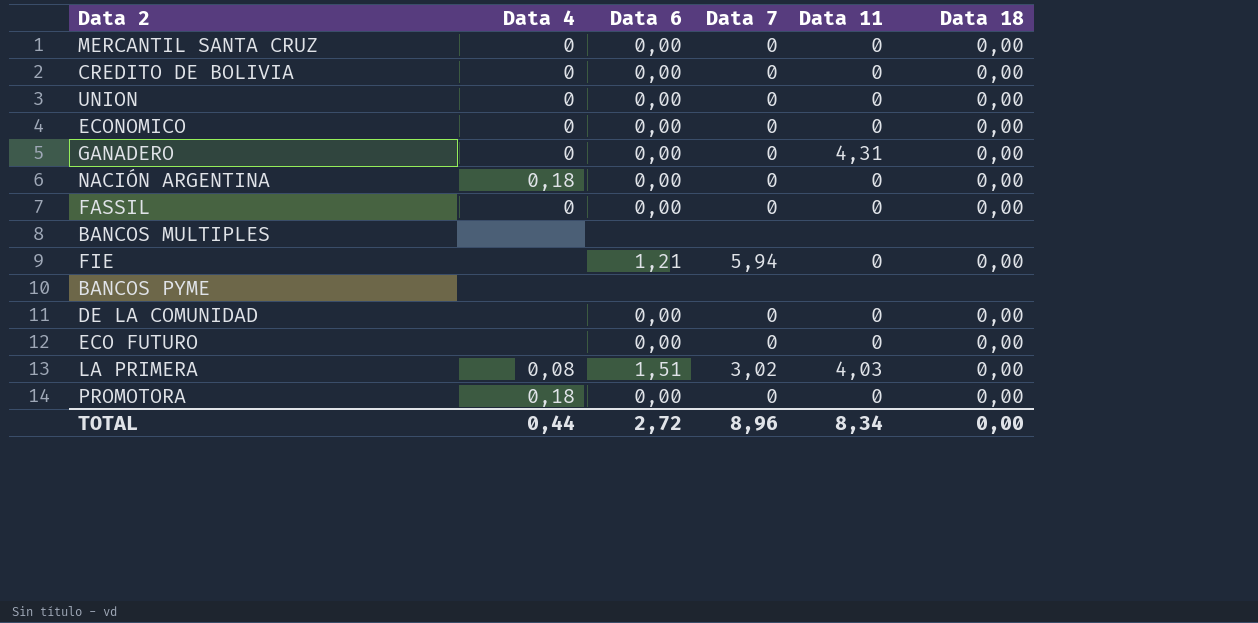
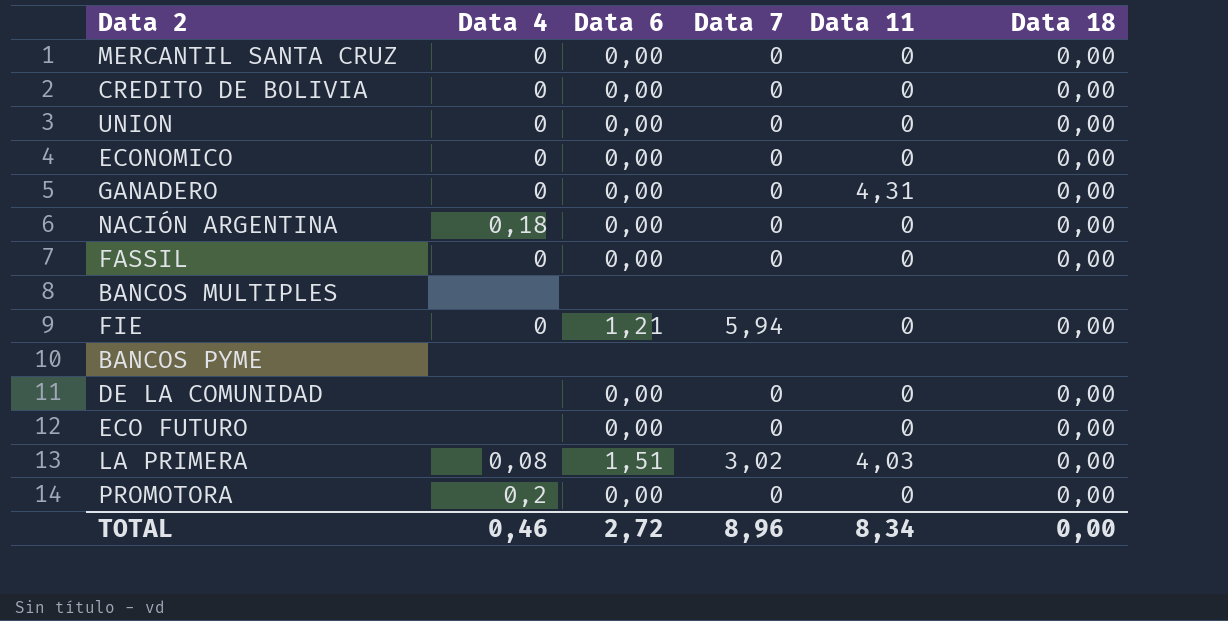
FIE | Data 4: none -> 0
PROMOTORA | Data 4: 0,18 -> 0,2
TOTAL | Data 4: 0,44 -> 0,46

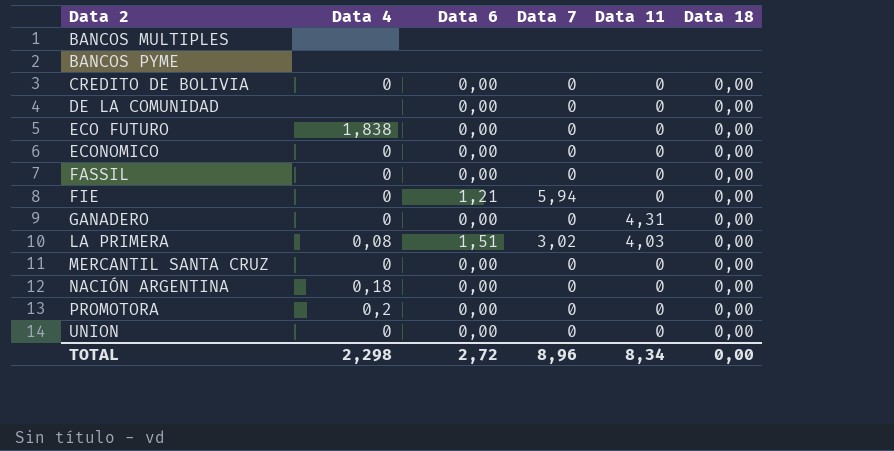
row order: none -> Data 2 ascending
ECO FUTURO | Data 4: none -> 1,838
TOTAL | Data 4: 0,46 -> 2,298

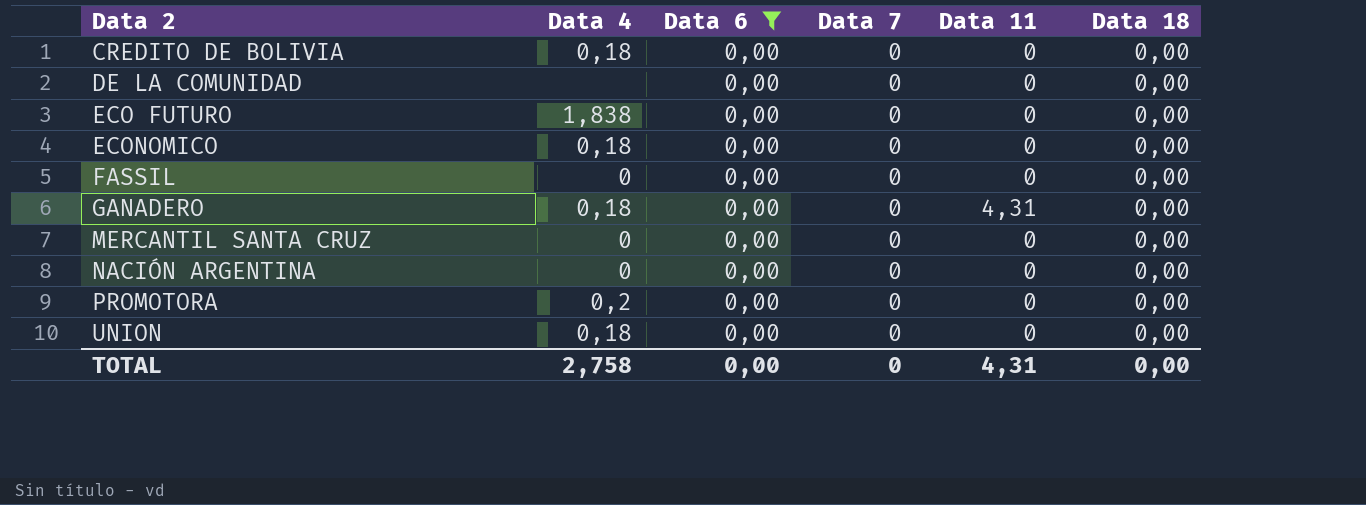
filter: none -> Data 6 = 0,00
CREDITO DE BOLIVIA | Data 4: 0 -> 0,18
ECONOMICO | Data 4: 0 -> 0,18
GANADERO | Data 4: 0 -> 0,18
NACIÓN ARGENTINA | Data 4: 0,18 -> 0
UNION | Data 4: 0 -> 0,18
TOTAL | Data 4: 2,298 -> 2,758
TOTAL | Data 6: 2,72 -> 0,00
TOTAL | Data 7: 8,96 -> 0
TOTAL | Data 11: 8,34 -> 4,31

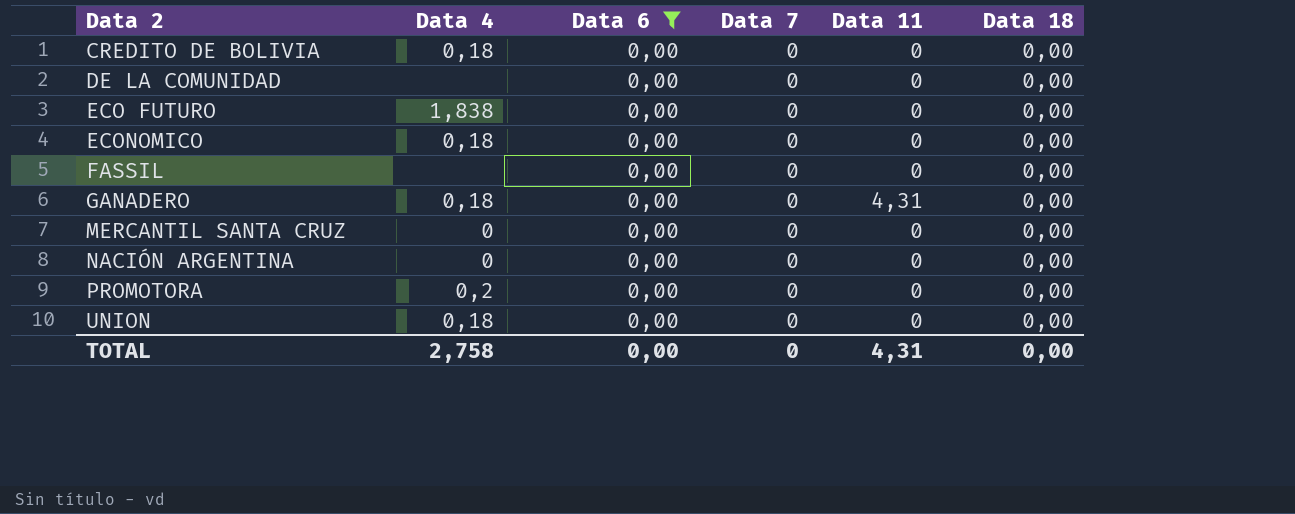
FASSIL | Data 4: 0 -> none

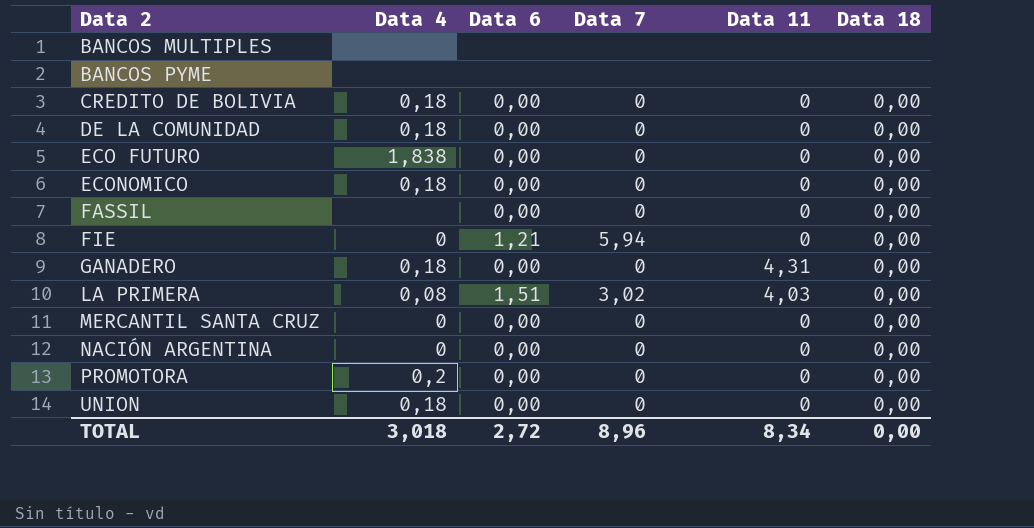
filter: Data 6 = 0,00 -> none
DE LA COMUNIDAD | Data 4: none -> 0,18
TOTAL | Data 4: 2,758 -> 3,018
TOTAL | Data 6: 0,00 -> 2,72
TOTAL | Data 7: 0 -> 8,96
TOTAL | Data 11: 4,31 -> 8,34

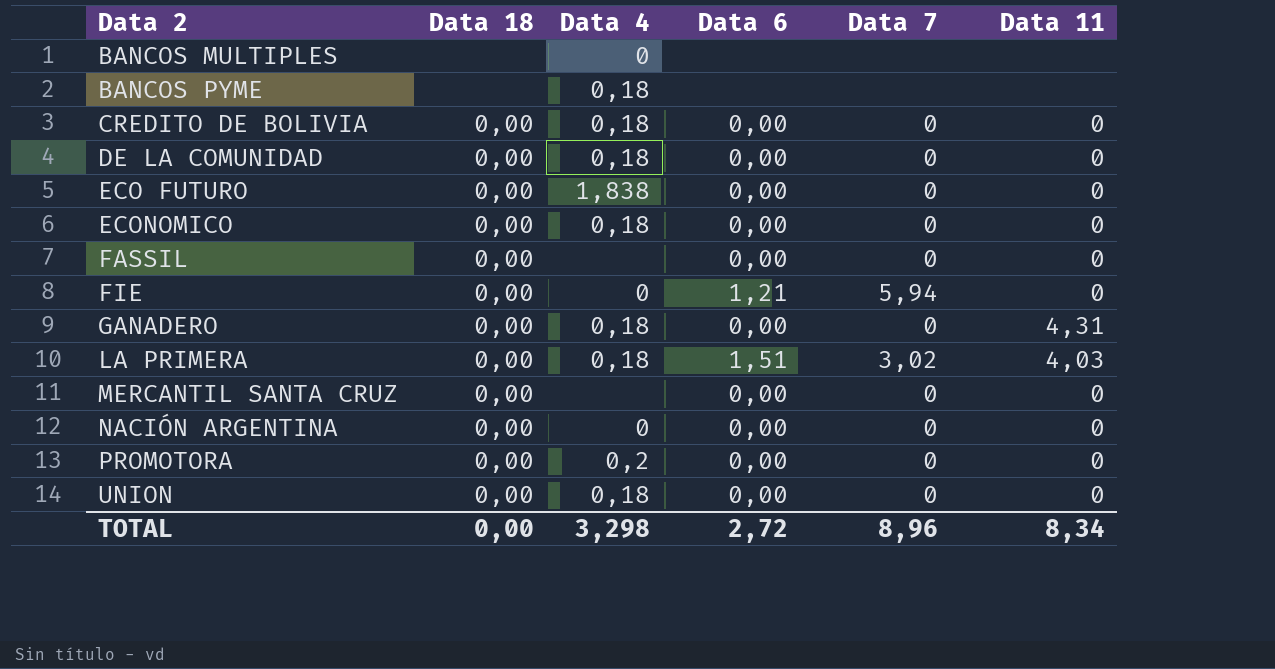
column Data 18 | position: 6 -> 2
BANCOS MULTIPLES | Data 4: none -> 0
BANCOS PYME | Data 4: none -> 0,18
LA PRIMERA | Data 4: 0,08 -> 0,18
MERCANTIL SANTA CRUZ | Data 4: 0 -> none
TOTAL | Data 4: 3,018 -> 3,298

